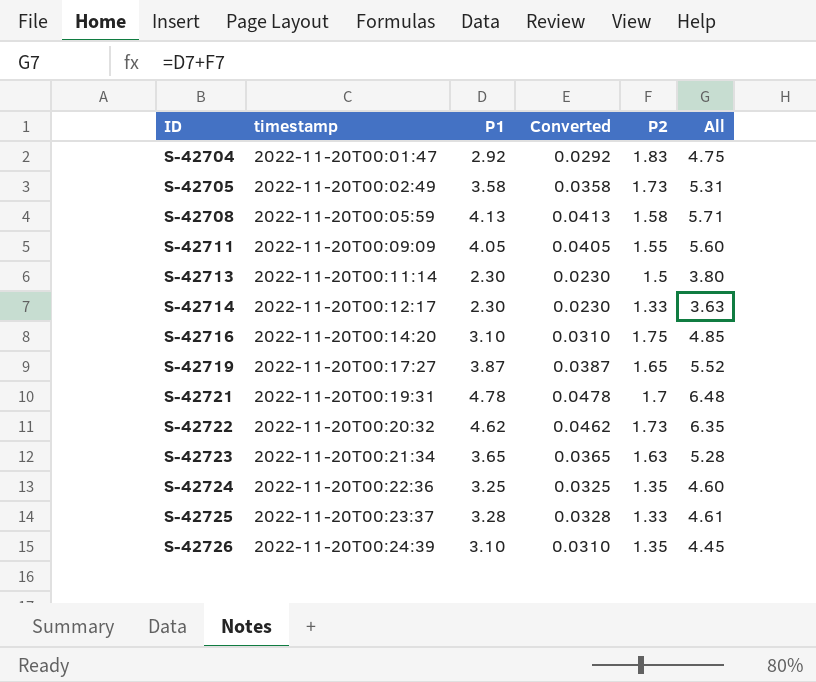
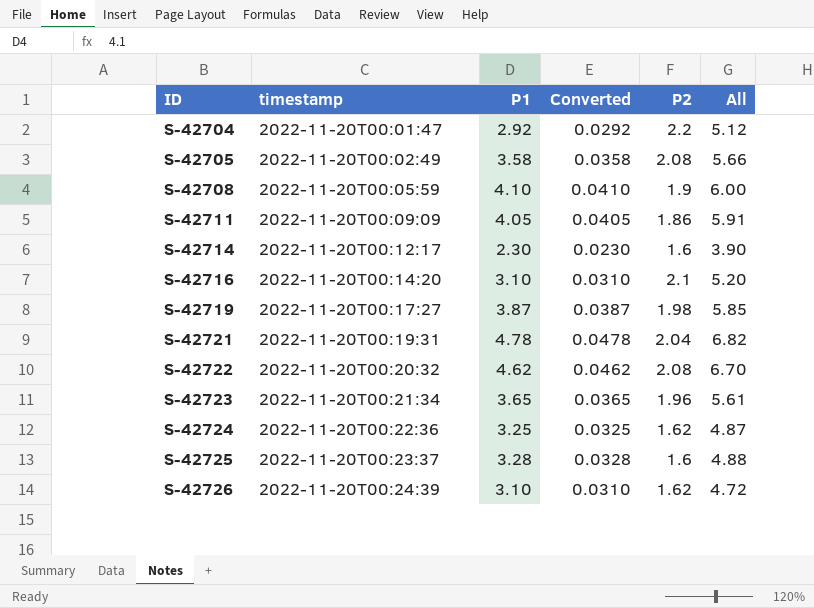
row S-42713: 2022-11-20T00:11:14 | 2.30 | 0.0230 | 1.5 | 3.80 -> none
S-42704 | P2: 1.83 -> 2.2
S-42704 | All: 4.75 -> 5.12
S-42705 | P2: 1.73 -> 2.08
S-42705 | All: 5.31 -> 5.66
S-42708 | P1: 4.13 -> 4.10
S-42708 | Converted: 0.0413 -> 0.0410
S-42708 | P2: 1.58 -> 1.9
S-42708 | All: 5.71 -> 6.00
S-42711 | P2: 1.55 -> 1.86
S-42711 | All: 5.60 -> 5.91
S-42714 | P2: 1.33 -> 1.6
S-42714 | All: 3.63 -> 3.90
S-42716 | P2: 1.75 -> 2.1
S-42716 | All: 4.85 -> 5.20
S-42719 | P2: 1.65 -> 1.98
S-42719 | All: 5.52 -> 5.85
S-42721 | P2: 1.7 -> 2.04
S-42721 | All: 6.48 -> 6.82
S-42722 | P2: 1.73 -> 2.08
S-42722 | All: 6.35 -> 6.70
S-42723 | P2: 1.63 -> 1.96
S-42723 | All: 5.28 -> 5.61
S-42724 | P2: 1.35 -> 1.62
S-42724 | All: 4.60 -> 4.87
S-42725 | P2: 1.33 -> 1.6
S-42725 | All: 4.61 -> 4.88
S-42726 | P2: 1.35 -> 1.62
S-42726 | All: 4.45 -> 4.72

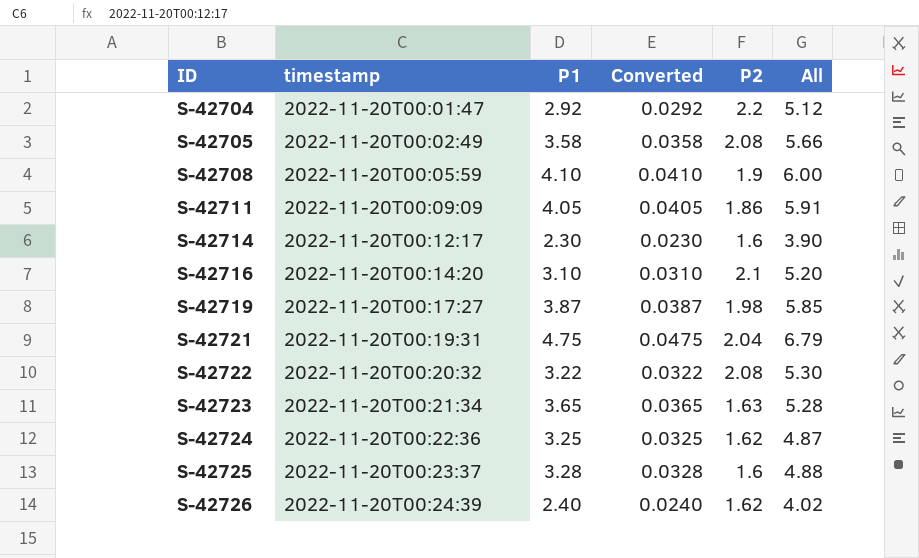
S-42721 | P1: 4.78 -> 4.75
S-42721 | Converted: 0.0478 -> 0.0475
S-42721 | All: 6.82 -> 6.79
S-42722 | P1: 4.62 -> 3.22
S-42722 | Converted: 0.0462 -> 0.0322
S-42722 | All: 6.70 -> 5.30
S-42723 | P2: 1.96 -> 1.63
S-42723 | All: 5.61 -> 5.28
S-42726 | P1: 3.10 -> 2.40
S-42726 | Converted: 0.0310 -> 0.0240
S-42726 | All: 4.72 -> 4.02

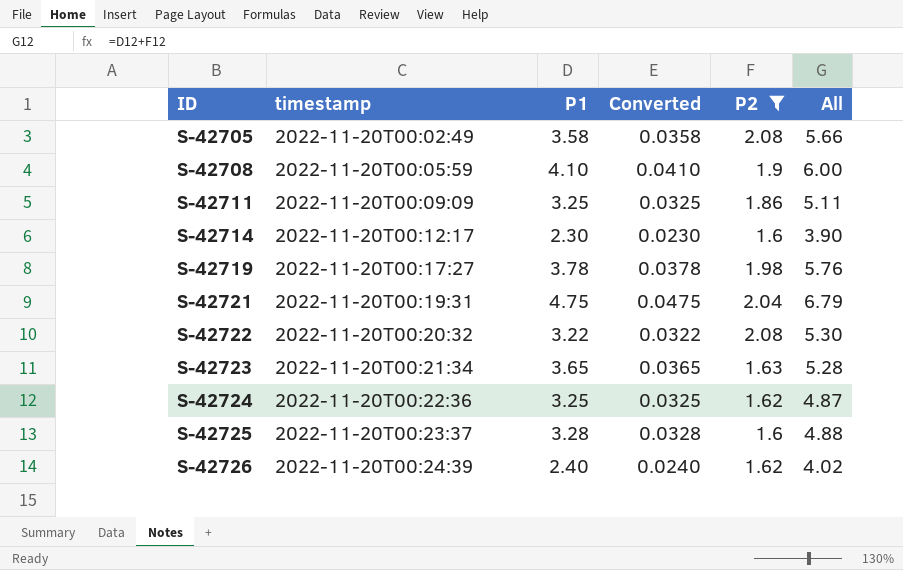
filter: none -> P2 <= 2.08
S-42711 | P1: 4.05 -> 3.25
S-42711 | Converted: 0.0405 -> 0.0325
S-42711 | All: 5.91 -> 5.11
S-42719 | P1: 3.87 -> 3.78
S-42719 | Converted: 0.0387 -> 0.0378
S-42719 | All: 5.85 -> 5.76

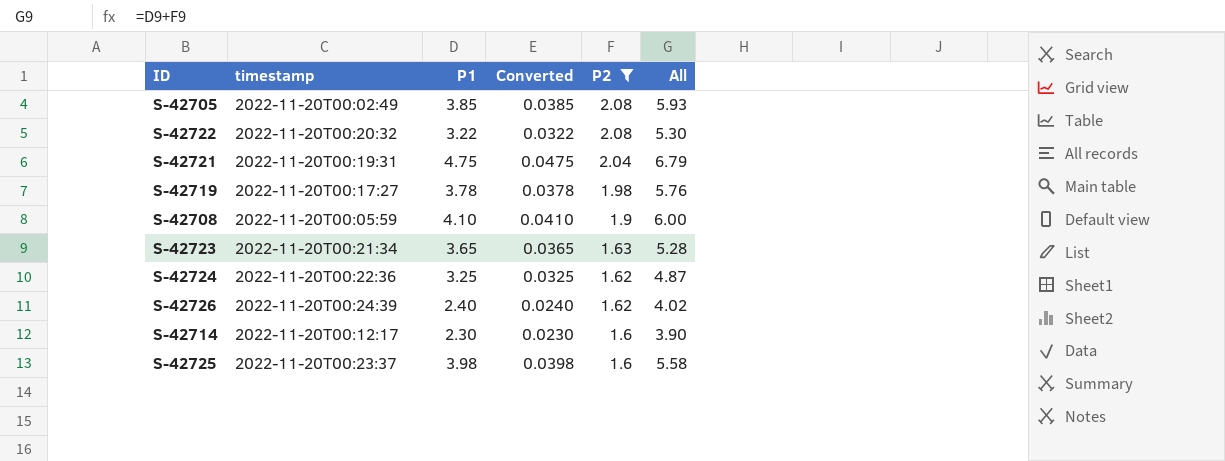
row order: ID ascending -> P2 descending
row S-42711: 2022-11-20T00:09:09 | 3.25 | 0.0325 | 1.86 | 5.11 -> none
S-42705 | P1: 3.58 -> 3.85
S-42705 | Converted: 0.0358 -> 0.0385
S-42705 | All: 5.66 -> 5.93
S-42725 | P1: 3.28 -> 3.98
S-42725 | Converted: 0.0328 -> 0.0398
S-42725 | All: 4.88 -> 5.58

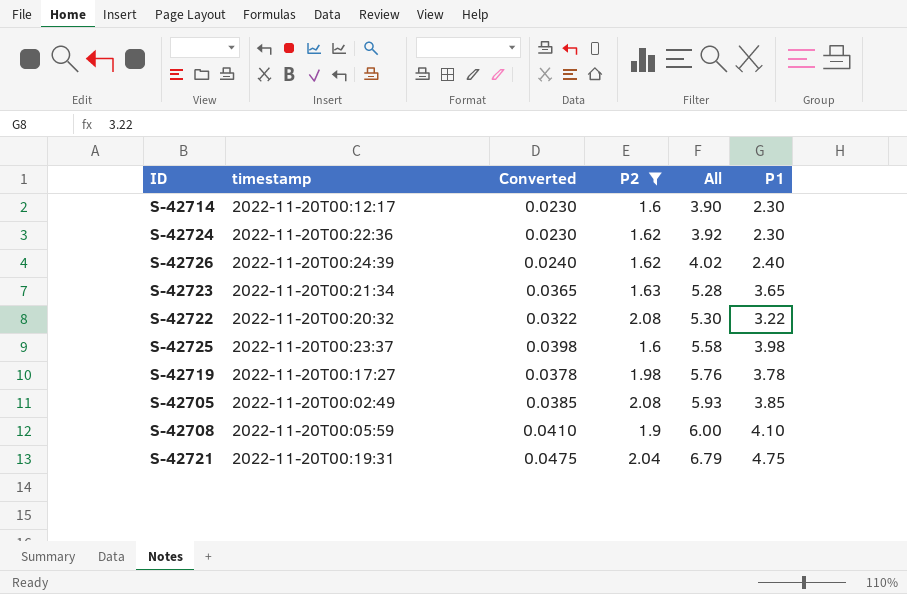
row order: P2 descending -> All ascending
column P1 | position: 3 -> 6
S-42724 | Converted: 0.0325 -> 0.0230
S-42724 | All: 4.87 -> 3.92
S-42724 | P1: 3.25 -> 2.30

